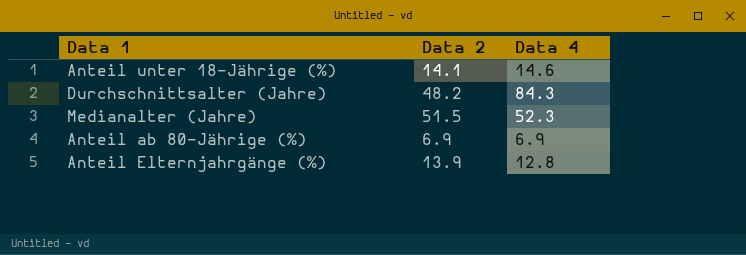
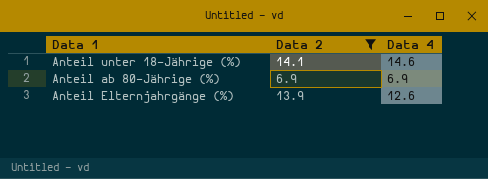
filter: none -> Data 2 <= 14.1
Anteil Elternjahrgänge (%) | Data 4: 12.8 -> 12.6

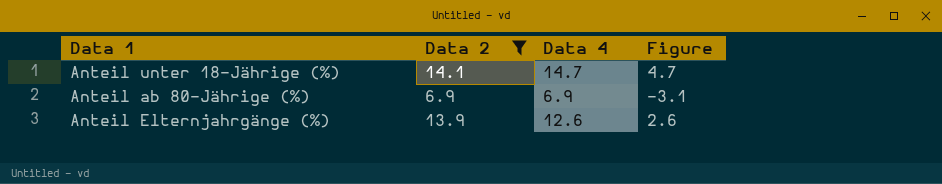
column Figure | formula: none -> [Data 4] - 10
Anteil unter 18-Jährige (%) | Data 4: 14.6 -> 14.7

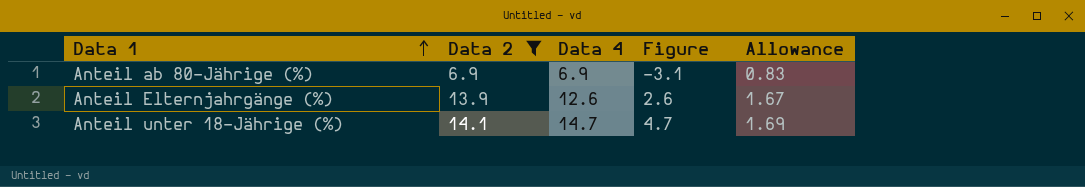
row order: none -> Data 1 ascending
column Allowance | formula: none -> [Data 2] * 0.12

